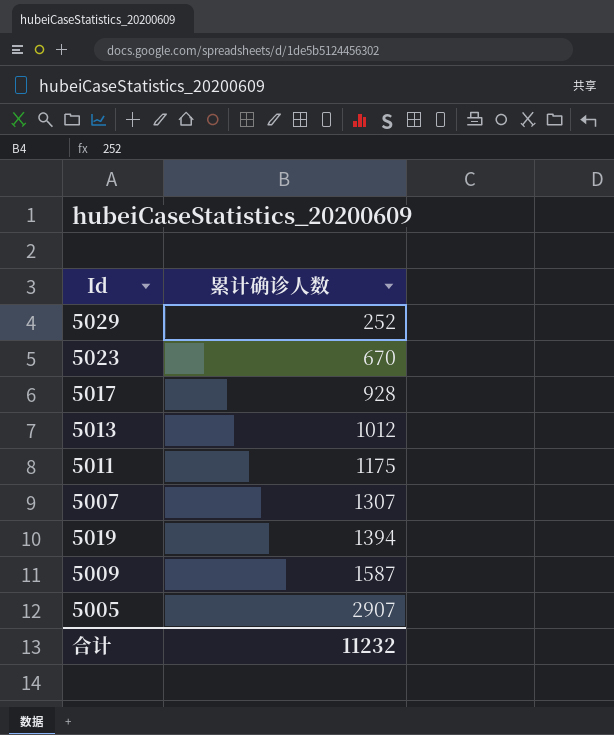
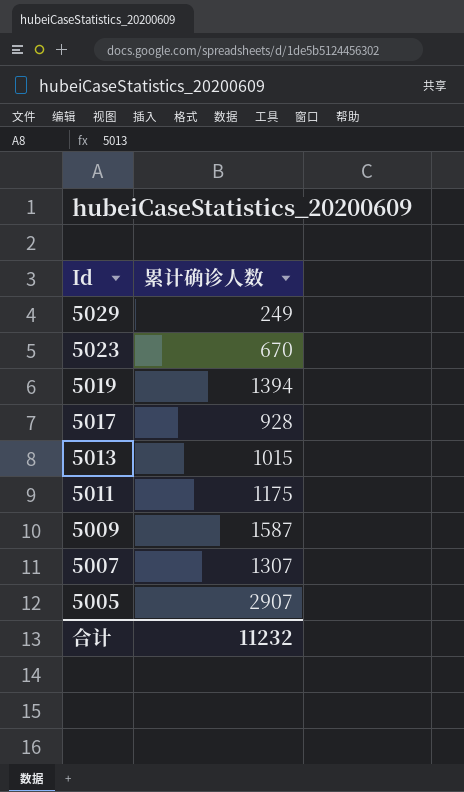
row order: 累计确诊人数 ascending -> Id descending
5029 | 累计确诊人数: 252 -> 249
5013 | 累计确诊人数: 1012 -> 1015

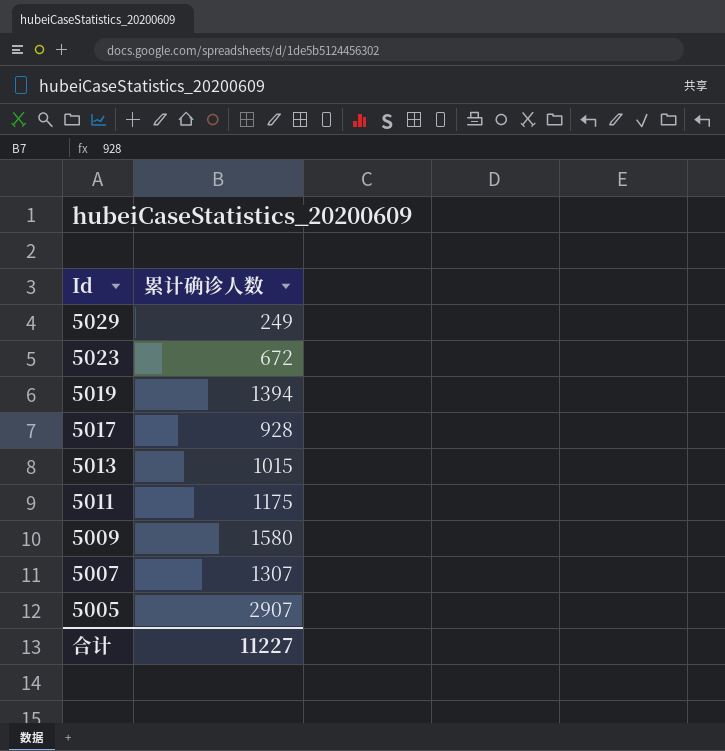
5023 | 累计确诊人数: 670 -> 672
5009 | 累计确诊人数: 1587 -> 1580
合计 | 累计确诊人数: 11232 -> 11227

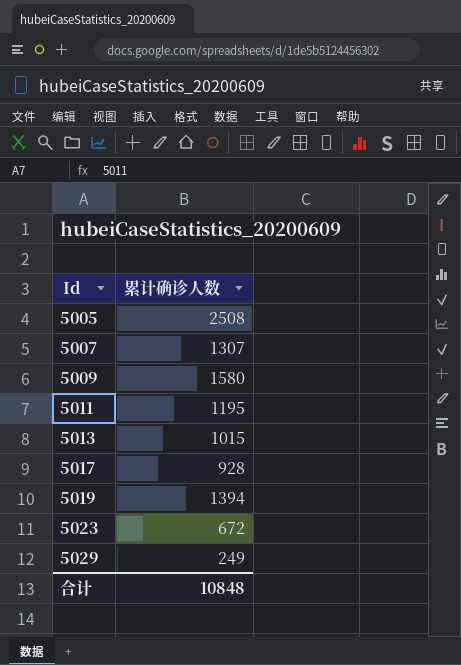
row order: Id descending -> Id ascending
5005 | 累计确诊人数: 2907 -> 2508
5011 | 累计确诊人数: 1175 -> 1195
合计 | 累计确诊人数: 11227 -> 10848

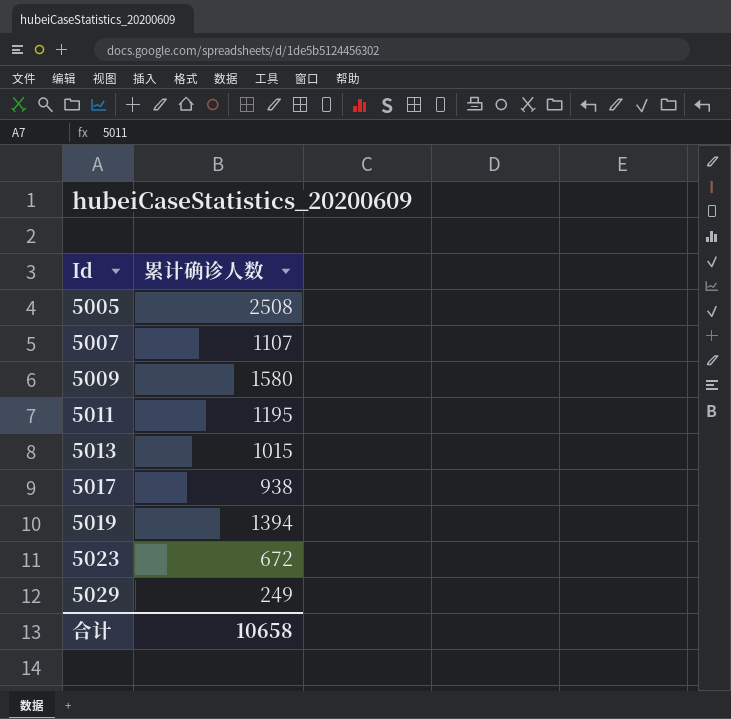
5007 | 累计确诊人数: 1307 -> 1107
5017 | 累计确诊人数: 928 -> 938
合计 | 累计确诊人数: 10848 -> 10658

